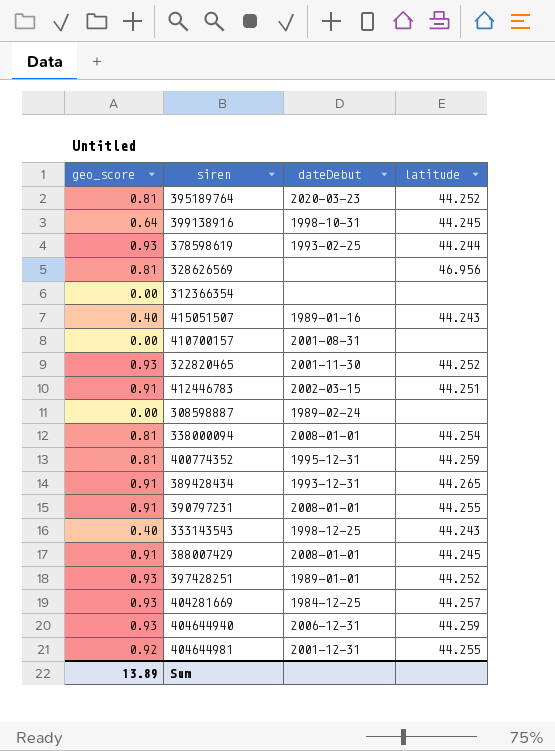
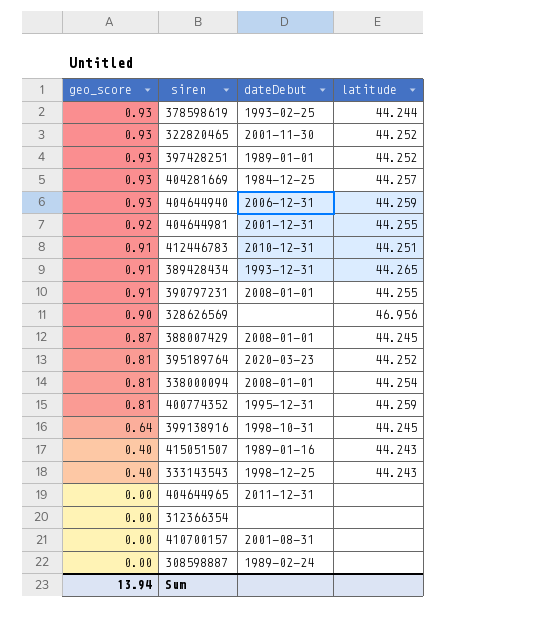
row order: none -> geo_score descending
412446783 | dateDebut: 2002-03-15 -> 2010-12-31
328626569 | geo_score: 0.81 -> 0.90
388007429 | geo_score: 0.91 -> 0.87
row 404644965: none -> 0.00 | 2011-12-31 | none
Sum | geo_score: 13.89 -> 13.94

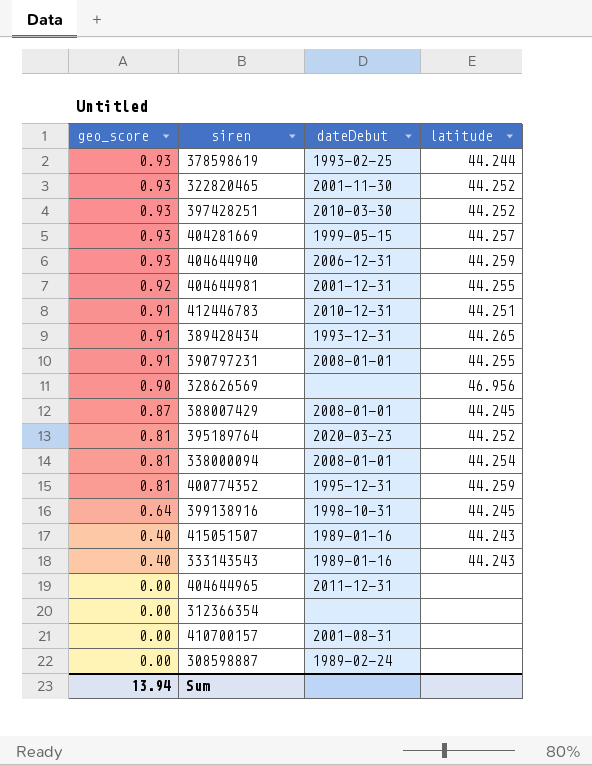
397428251 | dateDebut: 1989-01-01 -> 2010-03-30
404281669 | dateDebut: 1984-12-25 -> 1999-05-15
333143543 | dateDebut: 1998-12-25 -> 1989-01-16

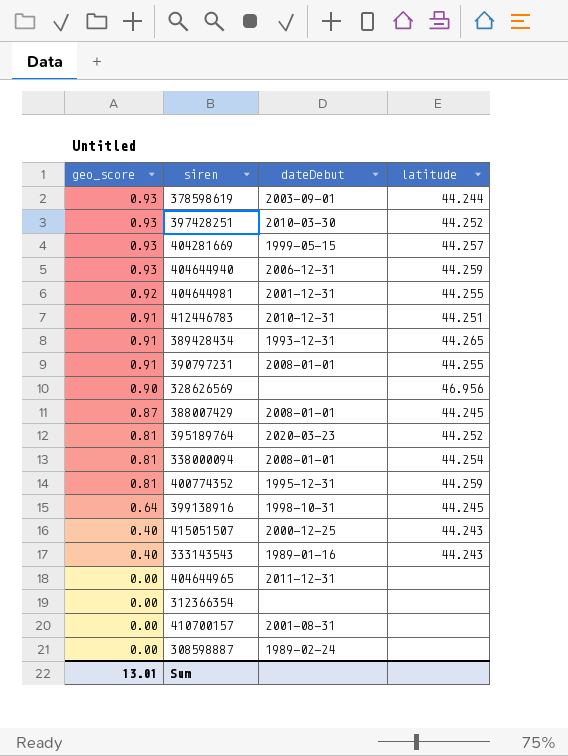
row 322820465: 0.93 | 2001-11-30 | 44.252 -> none
378598619 | dateDebut: 1993-02-25 -> 2003-09-01
415051507 | dateDebut: 1989-01-16 -> 2000-12-25
Sum | geo_score: 13.94 -> 13.01

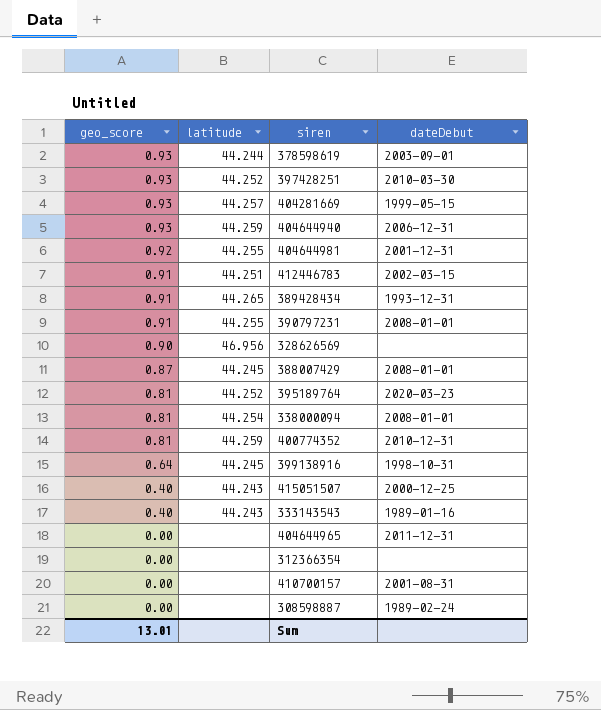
column latitude | position: 4 -> 2
412446783 | dateDebut: 2010-12-31 -> 2002-03-15
400774352 | dateDebut: 1995-12-31 -> 2010-12-31

